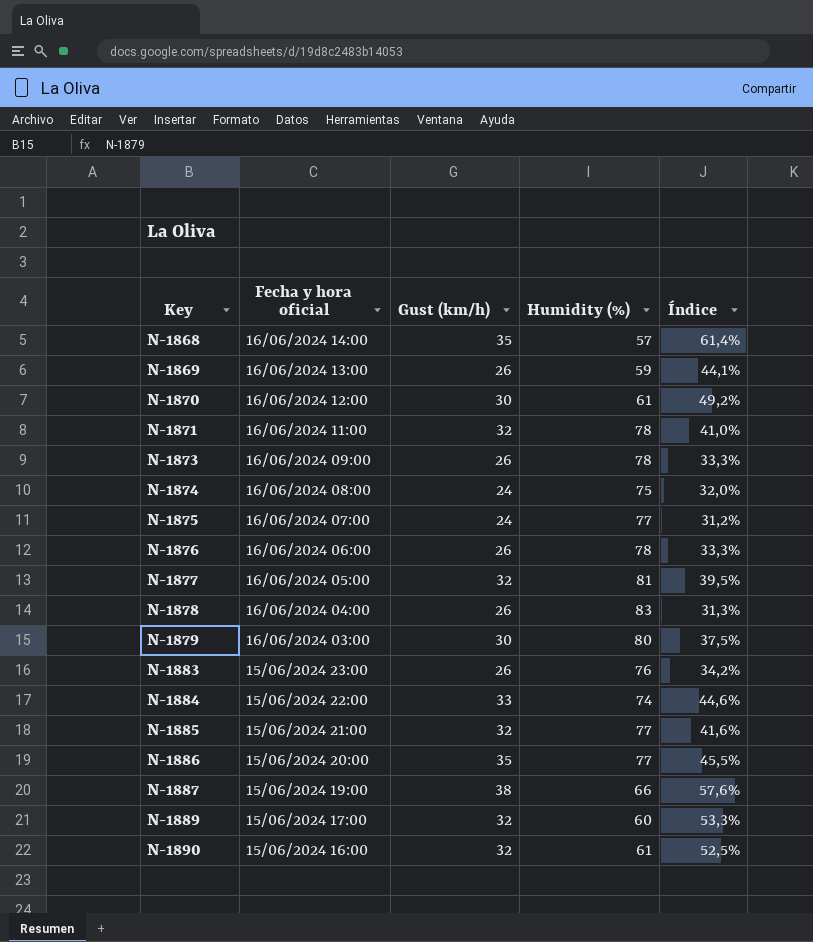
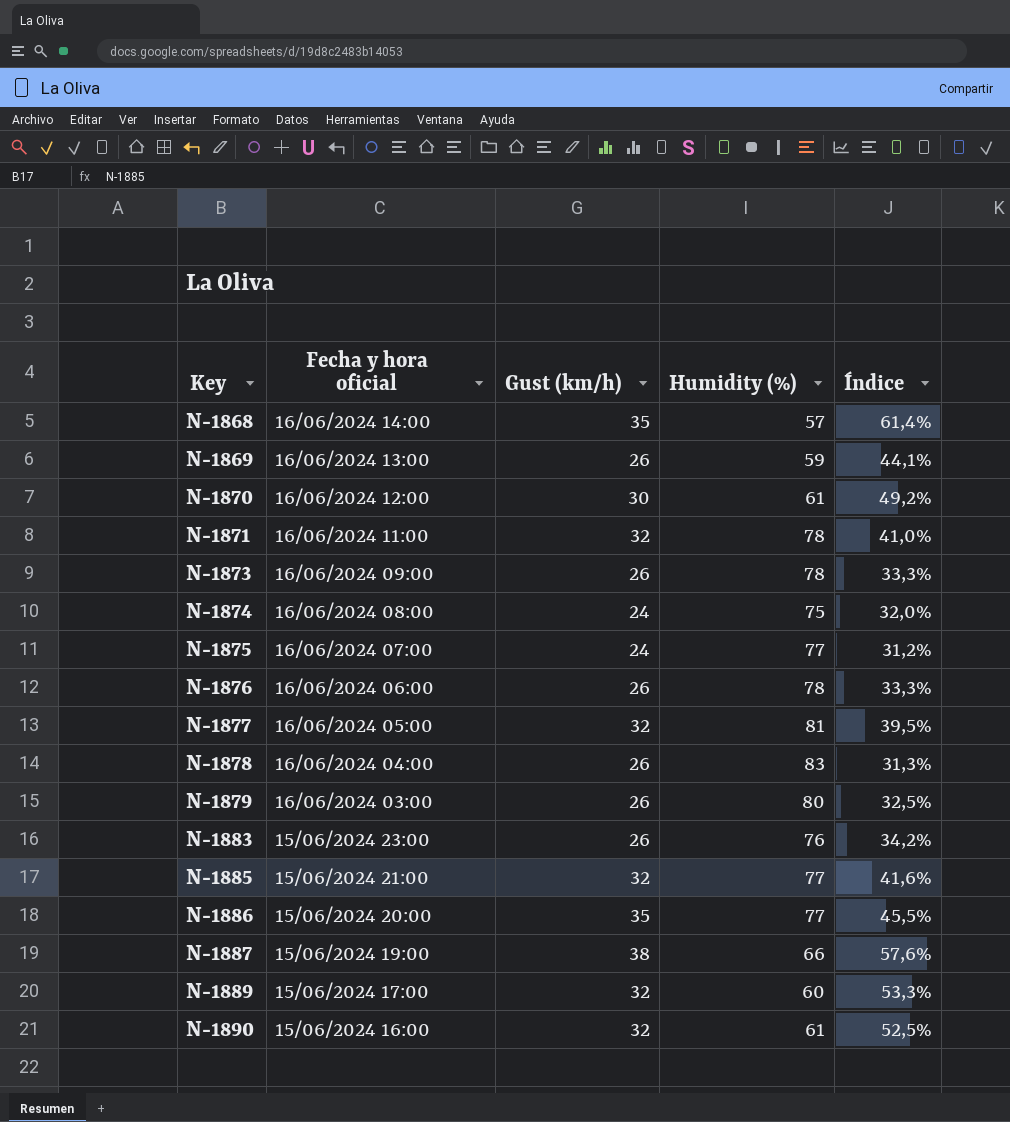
row N-1884: 15/06/2024 22:00 | 33 | 74 | 44,6% -> none
N-1879 | Gust (km/h): 30 -> 26
N-1879 | Índice: 37,5% -> 32,5%

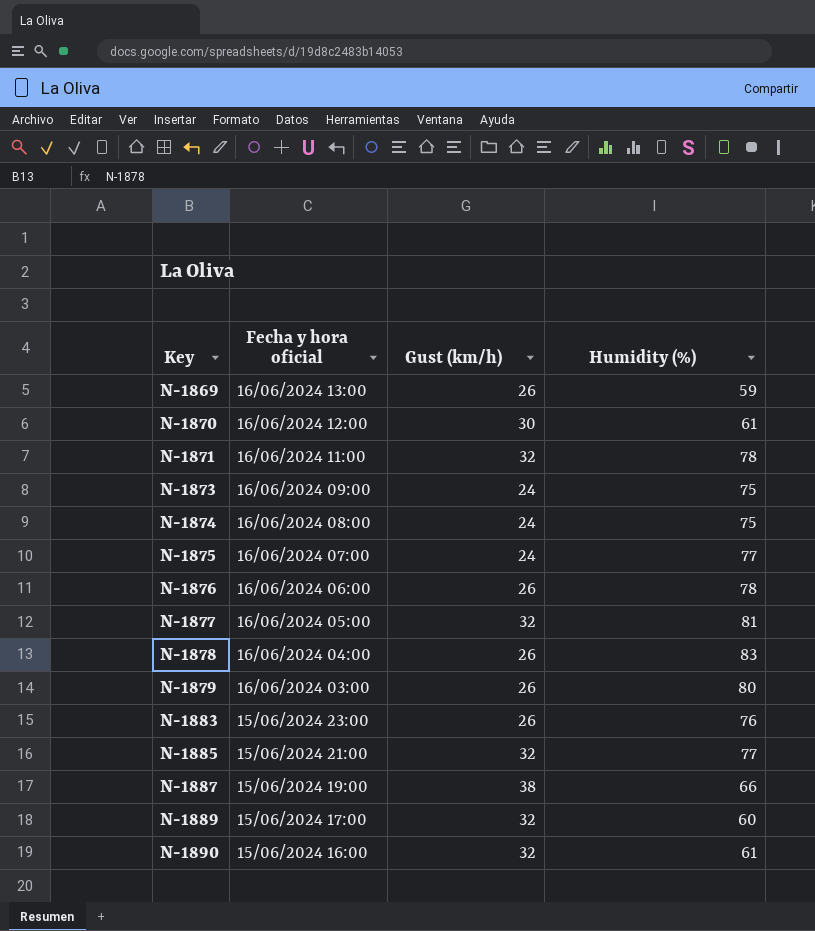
column Índice | formula: [Gust (km/h)] / [Humidity (%)] -> none
row N-1868: 16/06/2024 14:00 | 35 | 57 | 61,4% -> none
row N-1886: 15/06/2024 20:00 | 35 | 77 | 45,5% -> none
N-1873 | Gust (km/h): 26 -> 24
N-1873 | Humidity (%): 78 -> 75

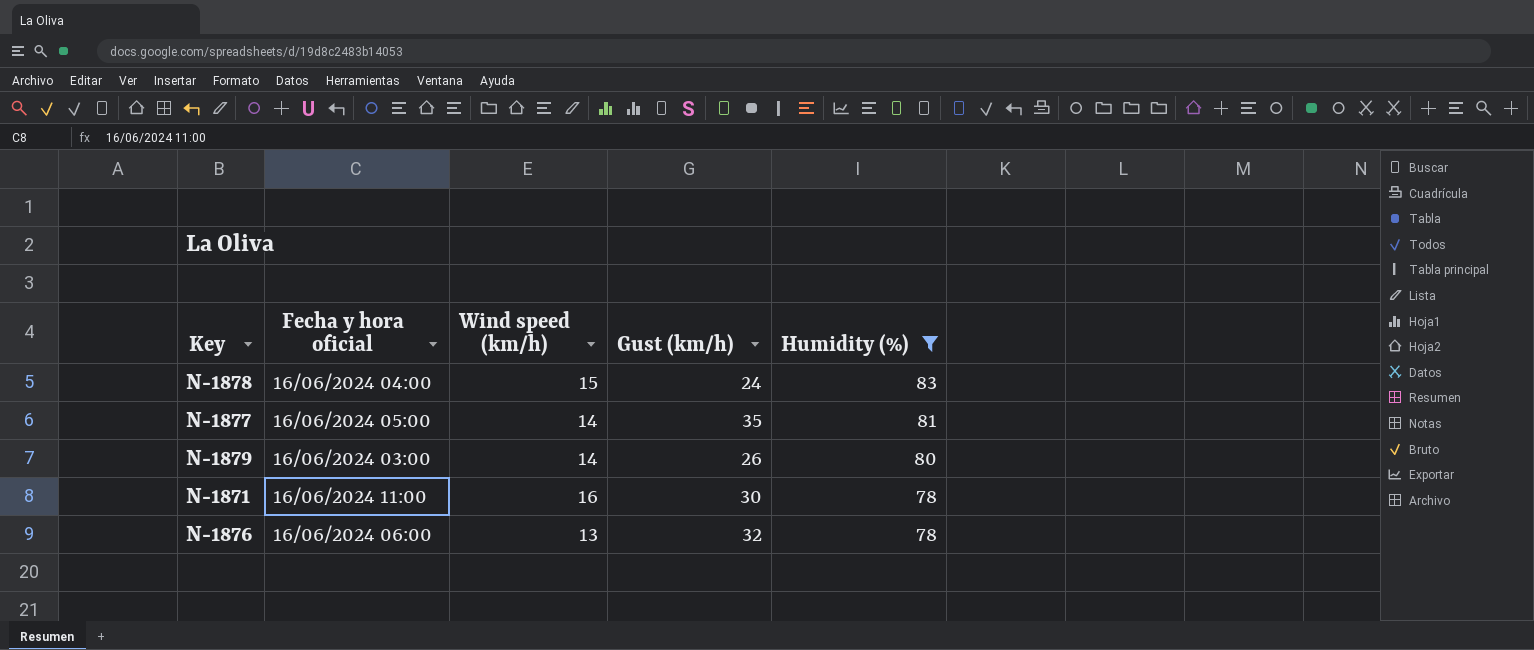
filter: none -> Humidity (%) >= 78
row order: Key ascending -> Humidity (%) descending
column Wind speed (km/h) | position: none -> 3
N-1878 | Gust (km/h): 26 -> 24
N-1877 | Gust (km/h): 32 -> 35
N-1871 | Gust (km/h): 32 -> 30
N-1876 | Gust (km/h): 26 -> 32

